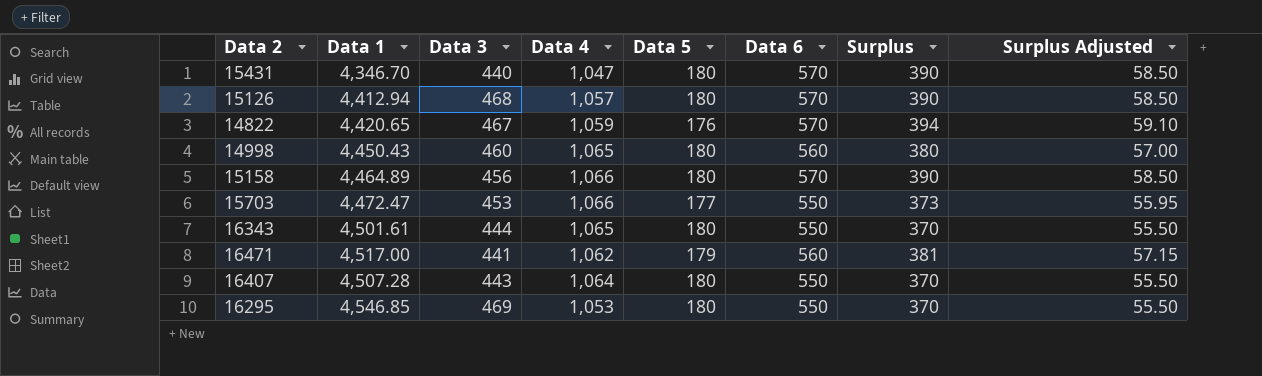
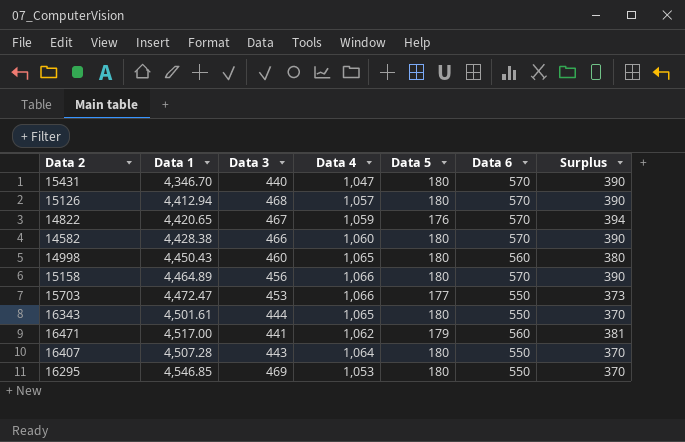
column Surplus Adjusted | formula: [Surplus] * 0.15 -> none
row 14582: none -> 4,428.38 | 466 | 1,060 | 180 | 570 | 390

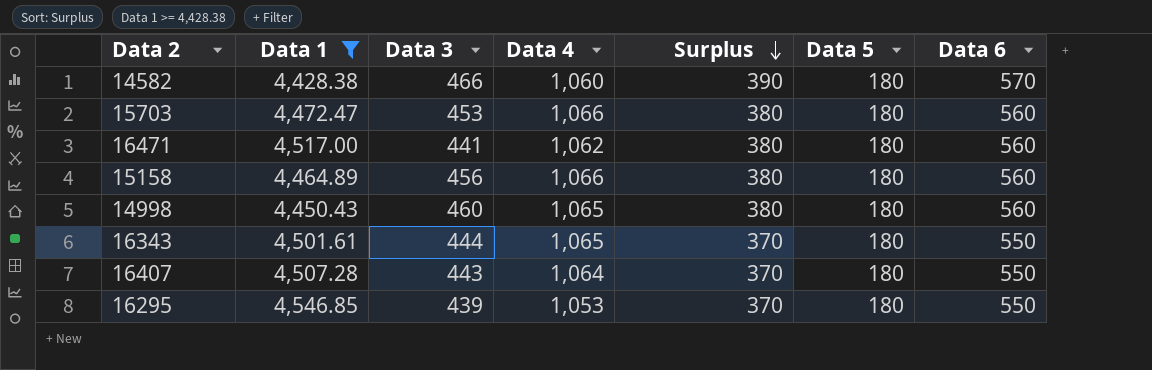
filter: none -> Data 1 >= 4,428.38
row order: none -> Surplus descending
column Surplus | position: 7 -> 5
15703 | Surplus: 373 -> 380
15703 | Data 5: 177 -> 180
15703 | Data 6: 550 -> 560
16471 | Surplus: 381 -> 380
16471 | Data 5: 179 -> 180
15158 | Surplus: 390 -> 380
15158 | Data 6: 570 -> 560
16295 | Data 3: 469 -> 439

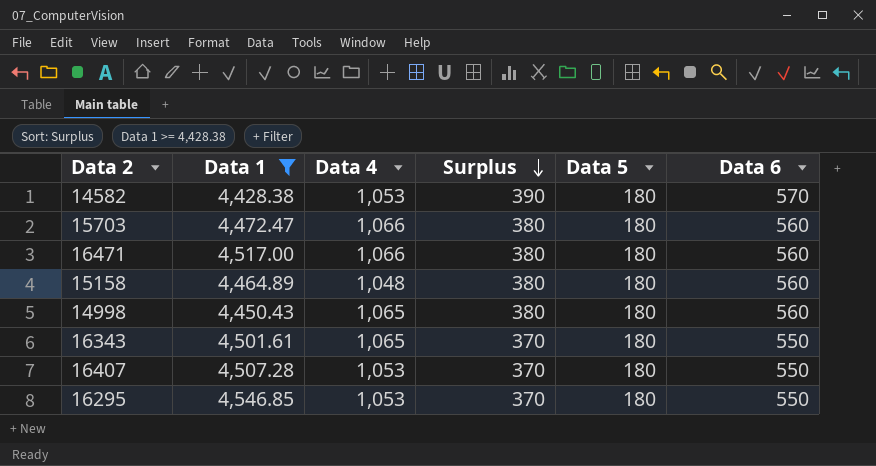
column Data 3 | position: 3 -> none
14582 | Data 4: 1,060 -> 1,053
16471 | Data 4: 1,062 -> 1,066
15158 | Data 4: 1,066 -> 1,048
16407 | Data 4: 1,064 -> 1,053

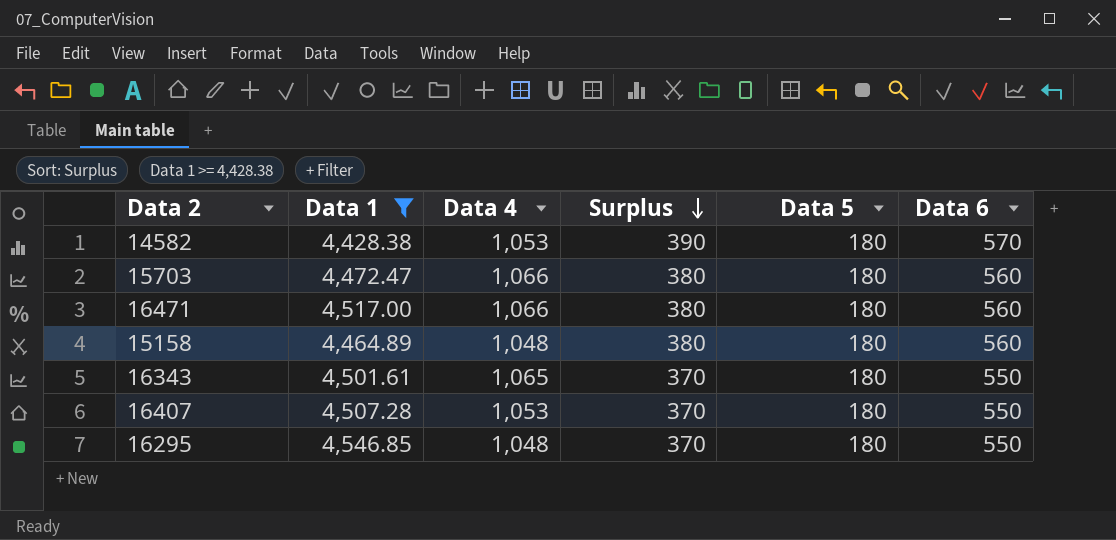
row 14998: 4,450.43 | 1,065 | 380 | 180 | 560 -> none
16295 | Data 4: 1,053 -> 1,048

